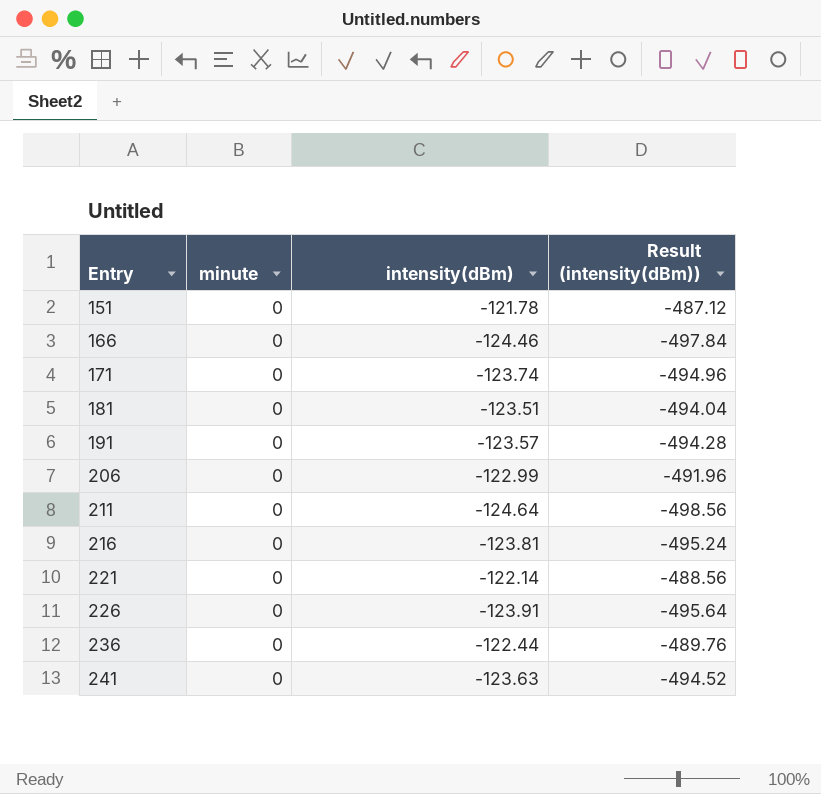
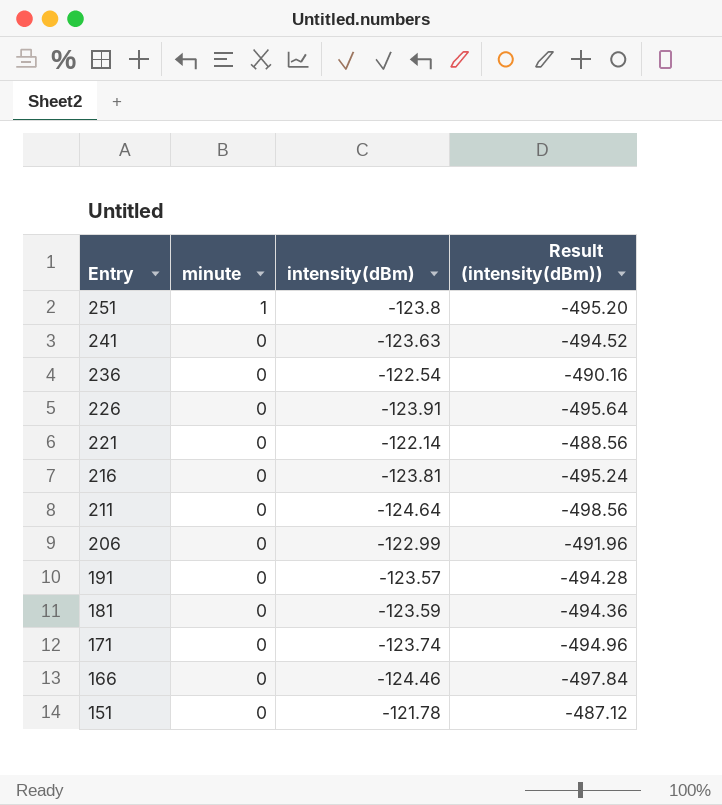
row order: Entry ascending -> Entry descending
row 251: none -> 1 | -123.8 | -495.20
236 | intensity(dBm): -122.44 -> -122.54
236 | Result (intensity(dBm)): -489.76 -> -490.16
181 | intensity(dBm): -123.51 -> -123.59
181 | Result (intensity(dBm)): -494.04 -> -494.36

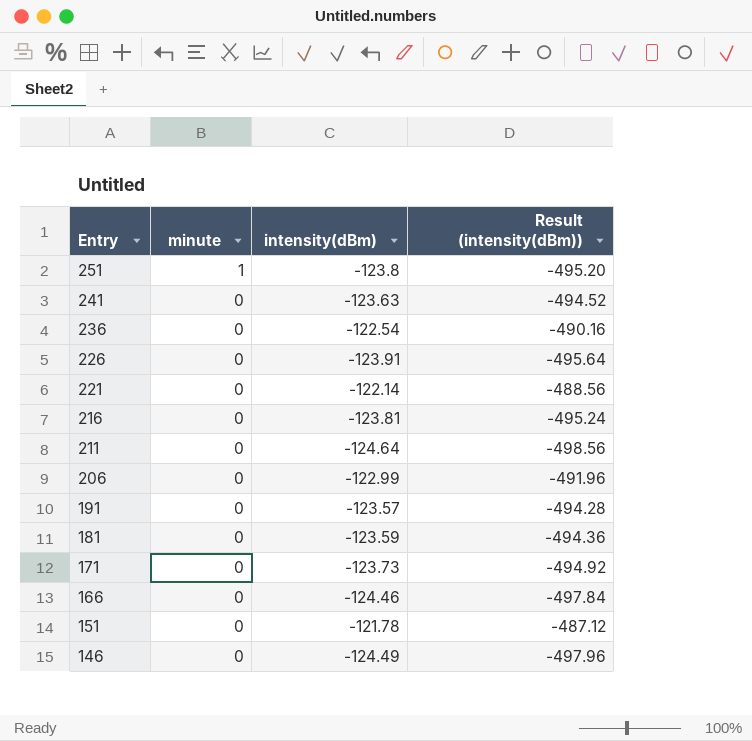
171 | intensity(dBm): -123.74 -> -123.73
171 | Result (intensity(dBm)): -494.96 -> -494.92
row 146: none -> 0 | -124.49 | -497.96

